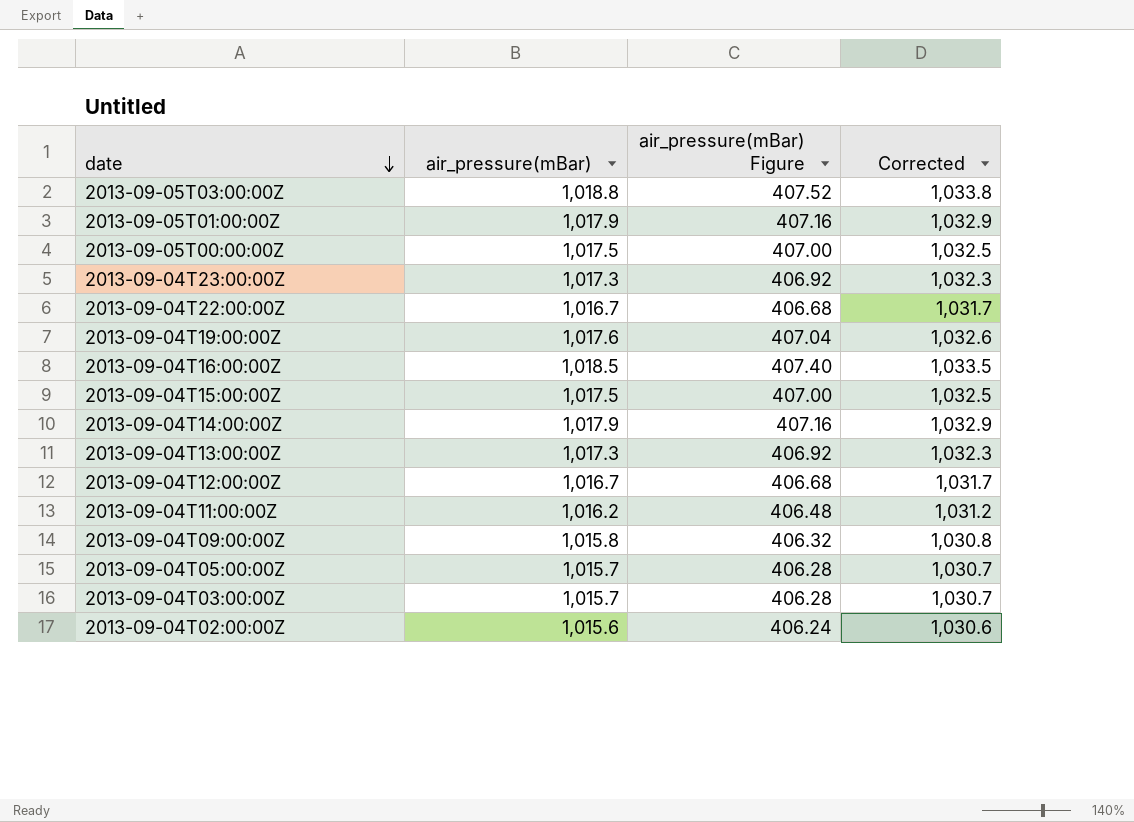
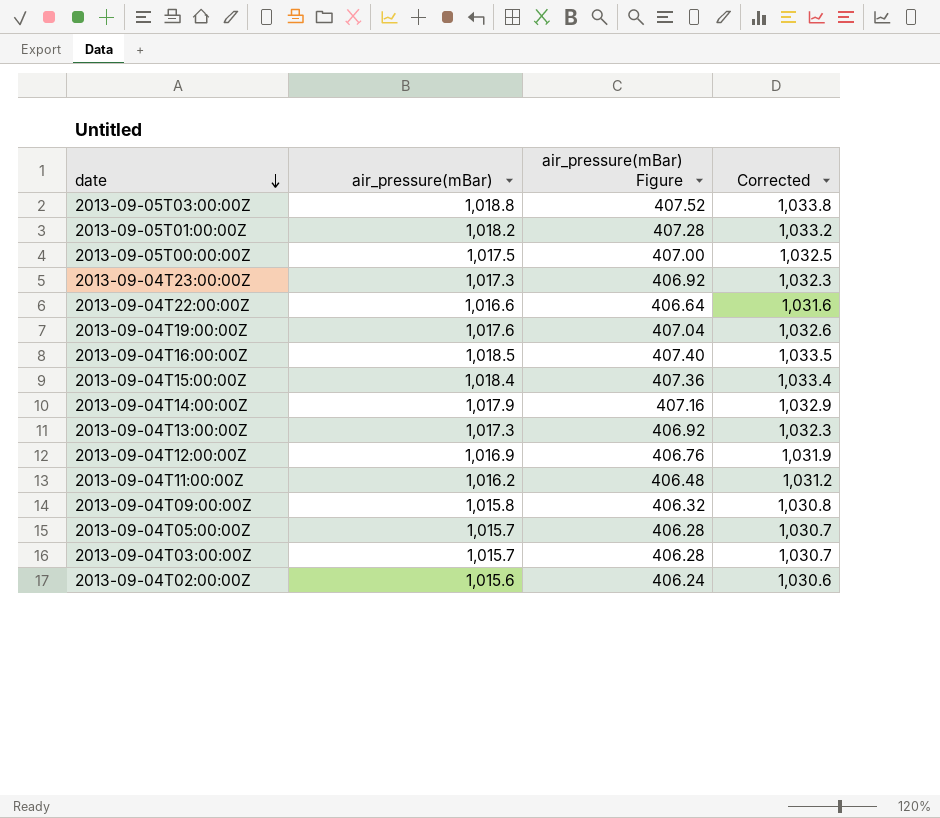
2013-09-05T01:00:00Z | air_pressure(mBar): 1,017.9 -> 1,018.2
2013-09-05T01:00:00Z | air_pressure(mBar) Figure: 407.16 -> 407.28
2013-09-05T01:00:00Z | Corrected: 1,032.9 -> 1,033.2
2013-09-04T22:00:00Z | air_pressure(mBar): 1,016.7 -> 1,016.6
2013-09-04T22:00:00Z | air_pressure(mBar) Figure: 406.68 -> 406.64
2013-09-04T22:00:00Z | Corrected: 1,031.7 -> 1,031.6
2013-09-04T15:00:00Z | air_pressure(mBar): 1,017.5 -> 1,018.4
2013-09-04T15:00:00Z | air_pressure(mBar) Figure: 407.00 -> 407.36
2013-09-04T15:00:00Z | Corrected: 1,032.5 -> 1,033.4
2013-09-04T12:00:00Z | air_pressure(mBar): 1,016.7 -> 1,016.9
2013-09-04T12:00:00Z | air_pressure(mBar) Figure: 406.68 -> 406.76
2013-09-04T12:00:00Z | Corrected: 1,031.7 -> 1,031.9

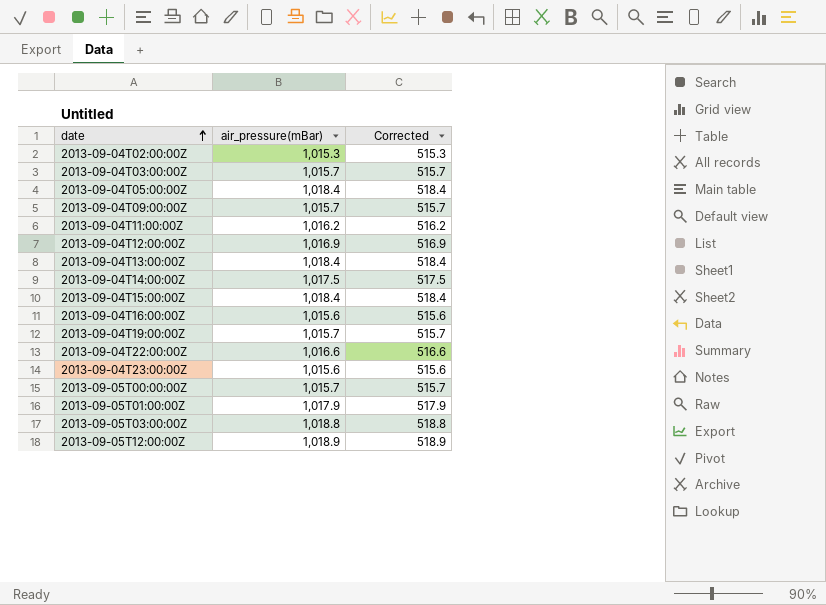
row order: date descending -> date ascending
column air_pressure(mBar) Figure | formula: [air_pressure(mBar)] * 0.4 -> none
column Corrected | formula: [air_pressure(mBar)] + 15 -> [air_pressure(mBar)] - 500
2013-09-04T02:00:00Z | air_pressure(mBar): 1,015.6 -> 1,015.3
2013-09-04T05:00:00Z | air_pressure(mBar): 1,015.7 -> 1,018.4
2013-09-04T09:00:00Z | air_pressure(mBar): 1,015.8 -> 1,015.7
2013-09-04T13:00:00Z | air_pressure(mBar): 1,017.3 -> 1,018.4
2013-09-04T14:00:00Z | air_pressure(mBar): 1,017.9 -> 1,017.5
2013-09-04T16:00:00Z | air_pressure(mBar): 1,018.5 -> 1,015.6
2013-09-04T19:00:00Z | air_pressure(mBar): 1,017.6 -> 1,015.7
2013-09-04T23:00:00Z | air_pressure(mBar): 1,017.3 -> 1,015.6
2013-09-05T00:00:00Z | air_pressure(mBar): 1,017.5 -> 1,015.7
2013-09-05T01:00:00Z | air_pressure(mBar): 1,018.2 -> 1,017.9
row 2013-09-05T12:00:00Z: none -> 1,018.9 | 518.9

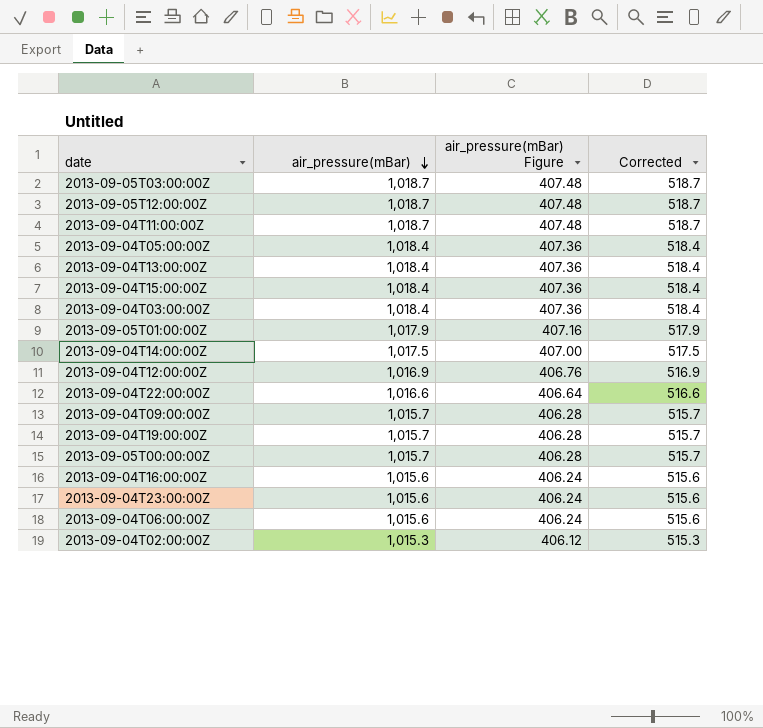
row order: date ascending -> air_pressure(mBar) descending
column air_pressure(mBar) Figure | formula: none -> [air_pressure(mBar)] * 0.4
2013-09-05T03:00:00Z | air_pressure(mBar): 1,018.8 -> 1,018.7
2013-09-05T03:00:00Z | Corrected: 518.8 -> 518.7
2013-09-05T12:00:00Z | air_pressure(mBar): 1,018.9 -> 1,018.7
2013-09-05T12:00:00Z | Corrected: 518.9 -> 518.7
2013-09-04T11:00:00Z | air_pressure(mBar): 1,016.2 -> 1,018.7
2013-09-04T11:00:00Z | Corrected: 516.2 -> 518.7
2013-09-04T03:00:00Z | air_pressure(mBar): 1,015.7 -> 1,018.4
2013-09-04T03:00:00Z | Corrected: 515.7 -> 518.4
row 2013-09-04T06:00:00Z: none -> 1,015.6 | 406.24 | 515.6

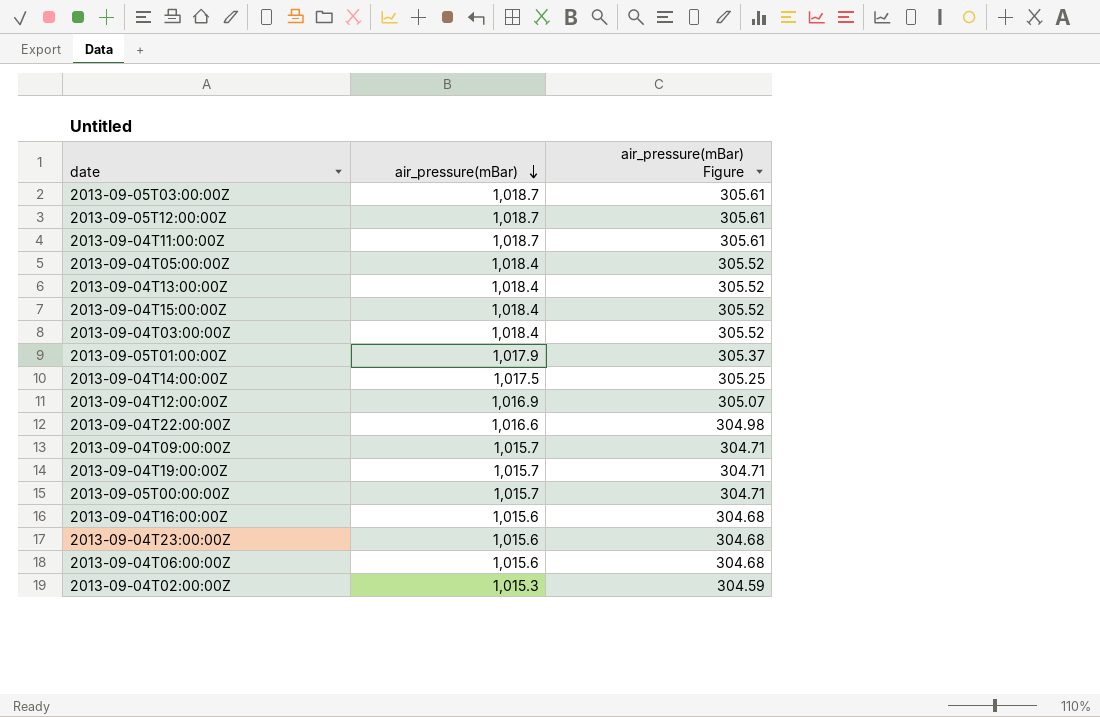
column Corrected | formula: [air_pressure(mBar)] - 500 -> none
column air_pressure(mBar) Figure | formula: [air_pressure(mBar)] * 0.4 -> [air_pressure(mBar)] * 0.3

